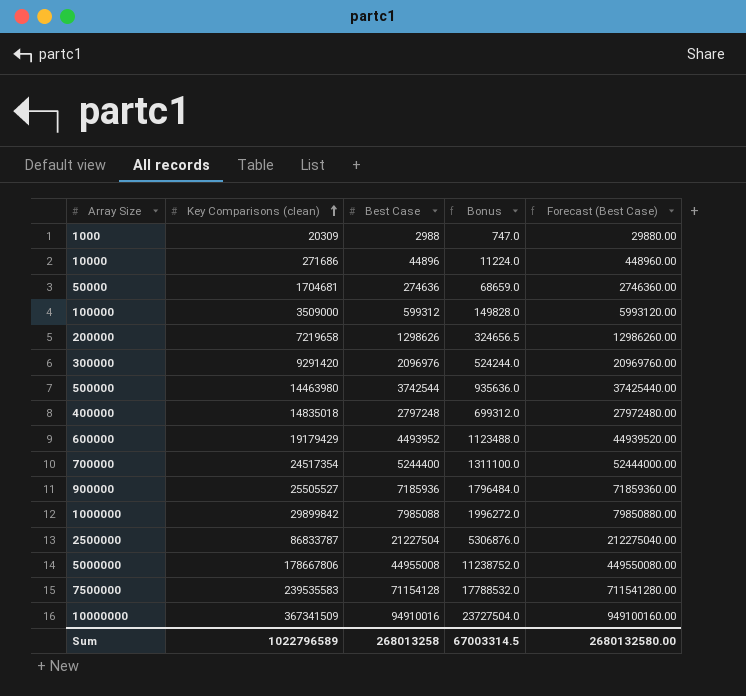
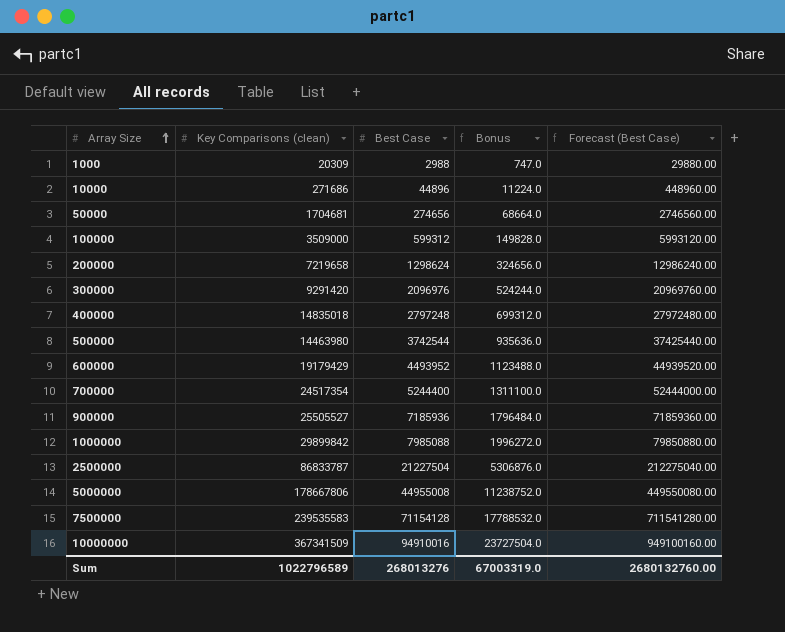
row order: Key Comparisons (clean) ascending -> Array Size ascending
50000 | Best Case: 274636 -> 274656
50000 | Bonus: 68659.0 -> 68664.0
50000 | Forecast (Best Case): 2746360.00 -> 2746560.00
200000 | Best Case: 1298626 -> 1298624
200000 | Bonus: 324656.5 -> 324656.0
200000 | Forecast (Best Case): 12986260.00 -> 12986240.00
Sum | Best Case: 268013258 -> 268013276
Sum | Bonus: 67003314.5 -> 67003319.0
Sum | Forecast (Best Case): 2680132580.00 -> 2680132760.00

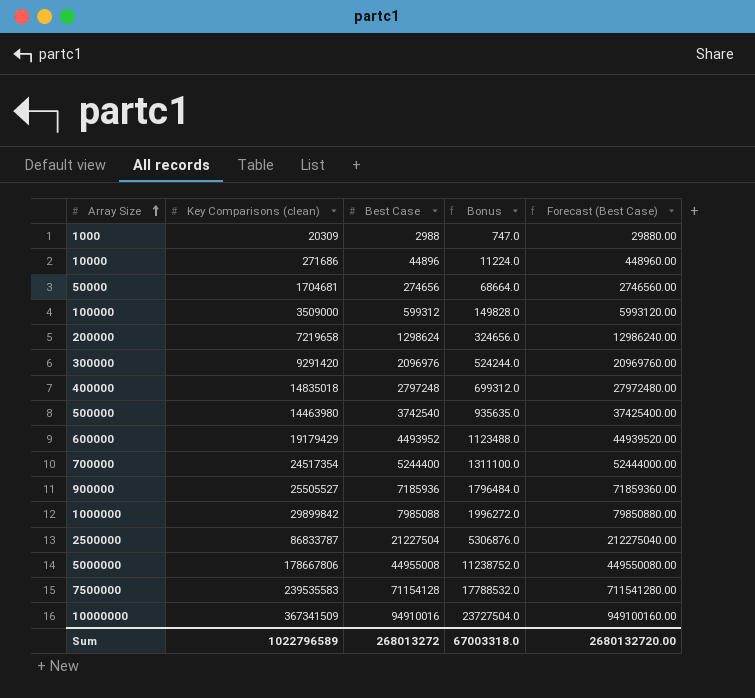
500000 | Best Case: 3742544 -> 3742540
500000 | Bonus: 935636.0 -> 935635.0
500000 | Forecast (Best Case): 37425440.00 -> 37425400.00
Sum | Best Case: 268013276 -> 268013272
Sum | Bonus: 67003319.0 -> 67003318.0
Sum | Forecast (Best Case): 2680132760.00 -> 2680132720.00

